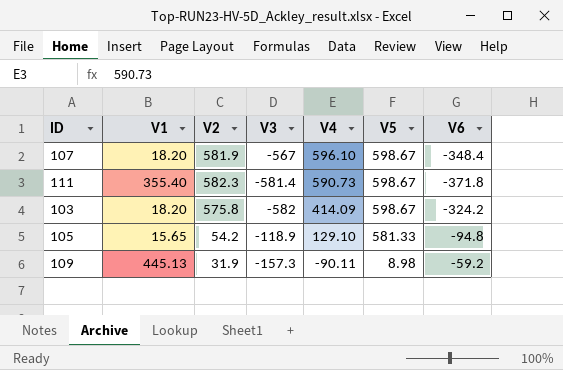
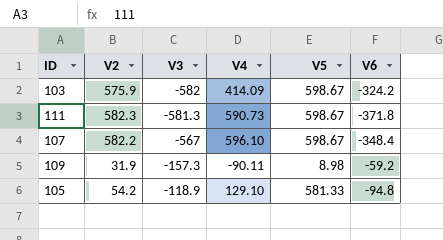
row order: V4 descending -> V3 ascending
column V1 | position: 2 -> none
103 | V2: 575.8 -> 575.9
111 | V3: -581.4 -> -581.3
107 | V2: 581.9 -> 582.2

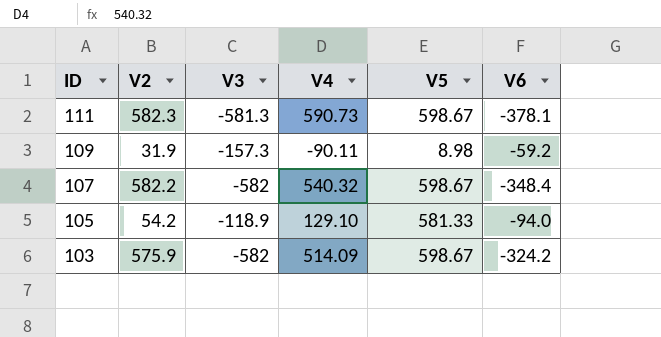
row order: V3 ascending -> ID descending
111 | V6: -371.8 -> -378.1
107 | V3: -567 -> -582
107 | V4: 596.10 -> 540.32
105 | V6: -94.8 -> -94.0
103 | V4: 414.09 -> 514.09

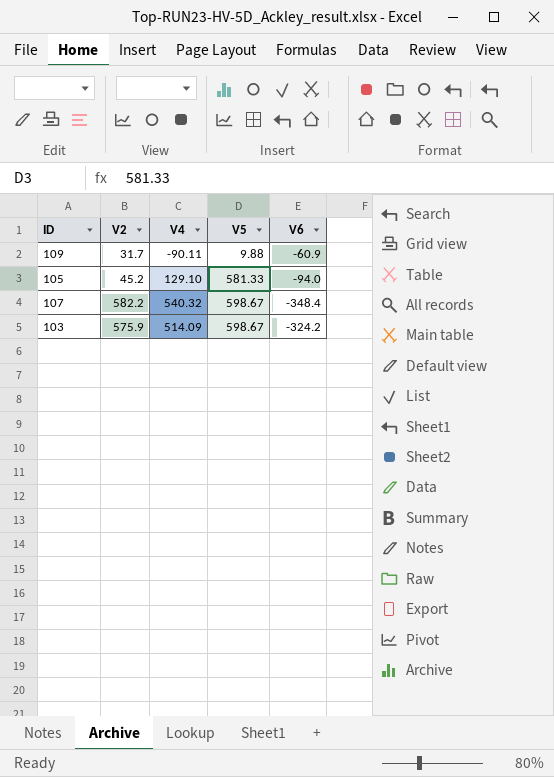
row order: ID descending -> V5 ascending
column V3 | position: 3 -> none
row 111: 582.3 | -581.3 | 590.73 | 598.67 | -378.1 -> none
109 | V2: 31.9 -> 31.7
109 | V5: 8.98 -> 9.88
109 | V6: -59.2 -> -60.9
105 | V2: 54.2 -> 45.2

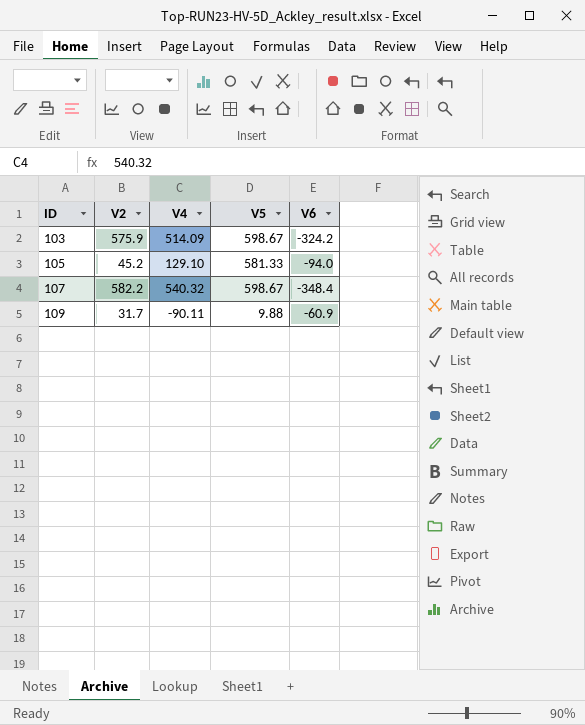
row order: V5 ascending -> ID ascending

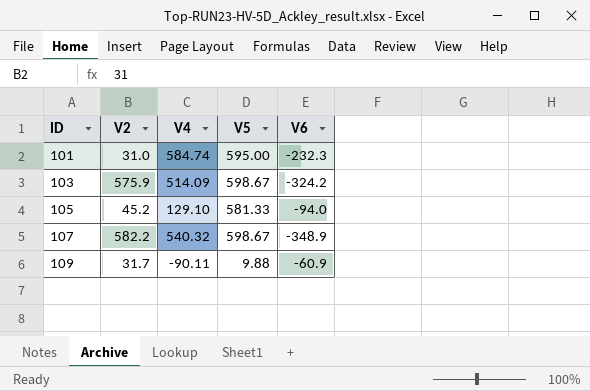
row 101: none -> 31.0 | 584.74 | 595.00 | -232.3
107 | V6: -348.4 -> -348.9

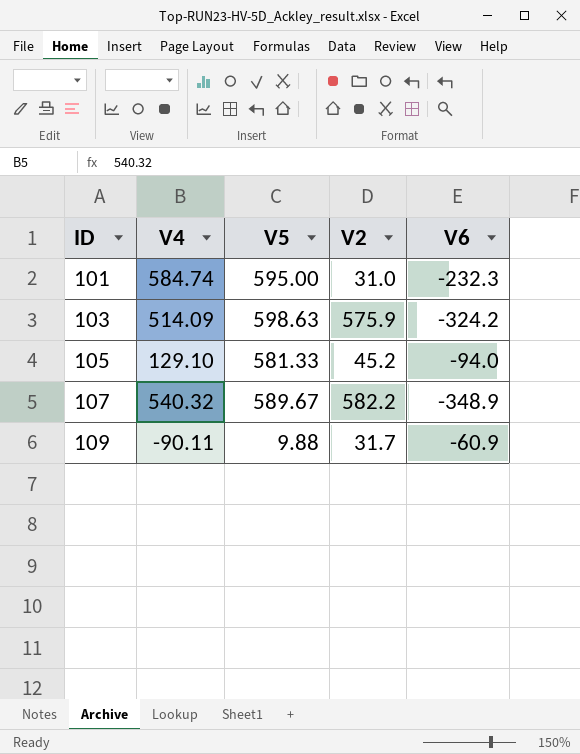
column V2 | position: 2 -> 4
103 | V5: 598.67 -> 598.63
107 | V5: 598.67 -> 589.67

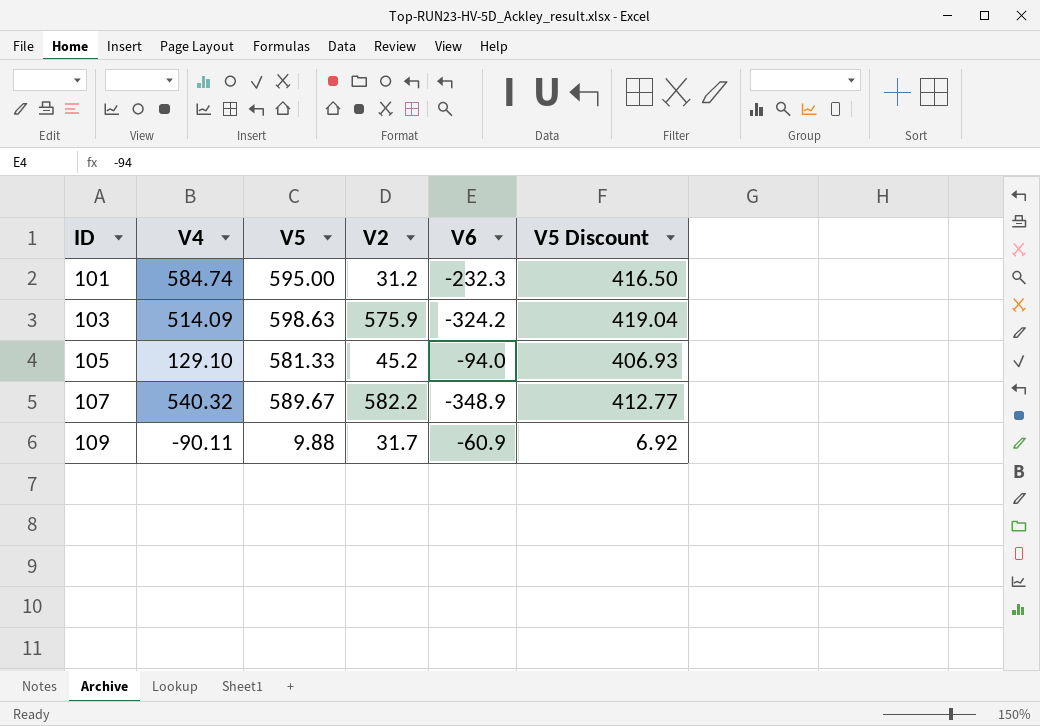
column V5 Discount | formula: none -> [V5] * 0.7
101 | V2: 31.0 -> 31.2

